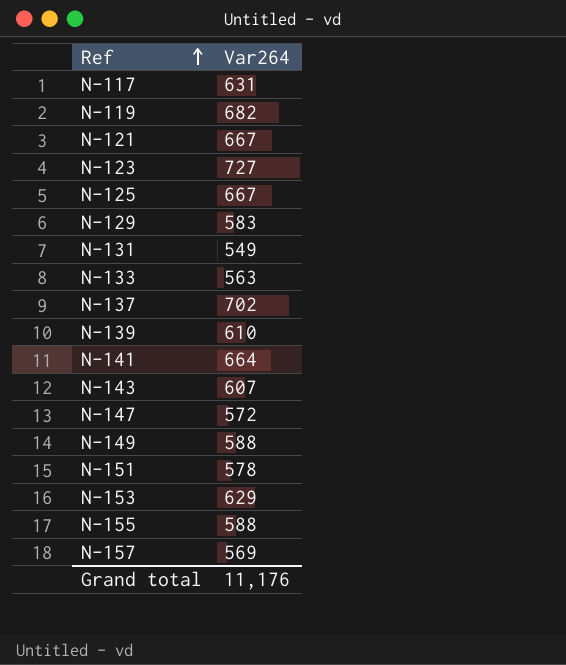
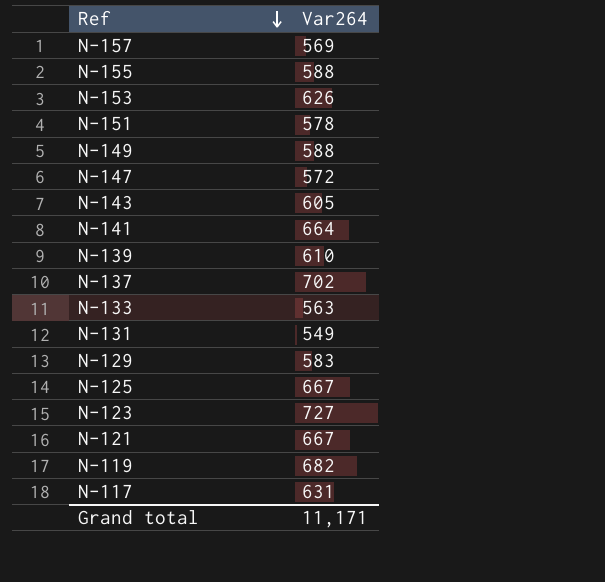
row order: Ref ascending -> Ref descending
N-153 | Var264: 629 -> 626
N-143 | Var264: 607 -> 605
Grand total | Var264: 11,176 -> 11,171

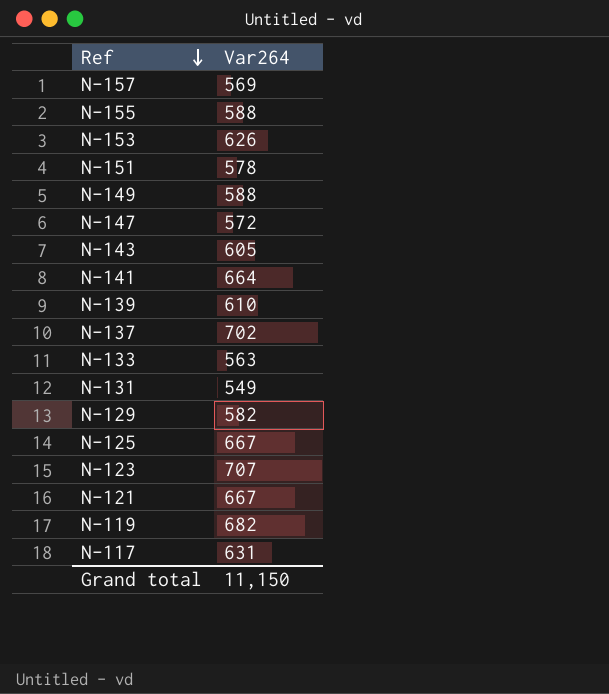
N-129 | Var264: 583 -> 582
N-123 | Var264: 727 -> 707
Grand total | Var264: 11,171 -> 11,150

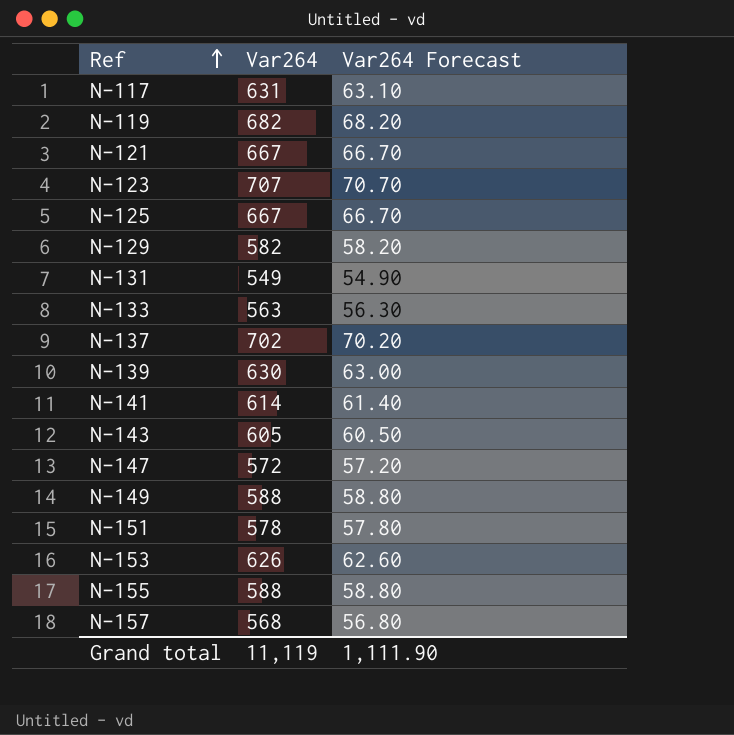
row order: Ref descending -> Ref ascending
column Var264 Forecast | formula: none -> [Var264] * 0.1
N-139 | Var264: 610 -> 630
N-141 | Var264: 664 -> 614
N-157 | Var264: 569 -> 568
Grand total | Var264: 11,150 -> 11,119

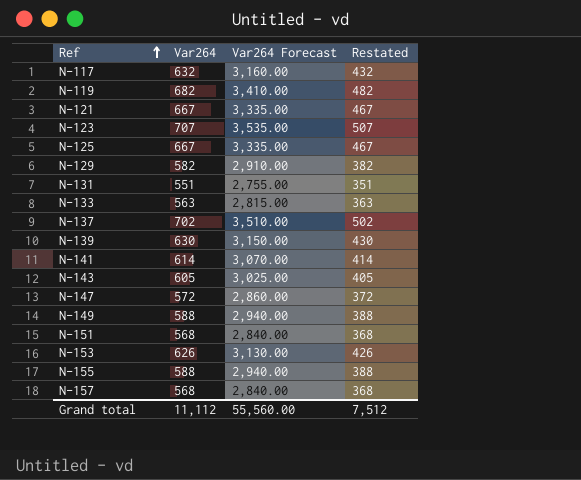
column Var264 Forecast | formula: [Var264] * 0.1 -> [Var264] * 5
column Restated | formula: none -> [Var264] - 200
N-117 | Var264: 631 -> 632
N-131 | Var264: 549 -> 551
N-151 | Var264: 578 -> 568
Grand total | Var264: 11,119 -> 11,112
Grand total | Var264 Forecast: 1,111.90 -> 55,560.00

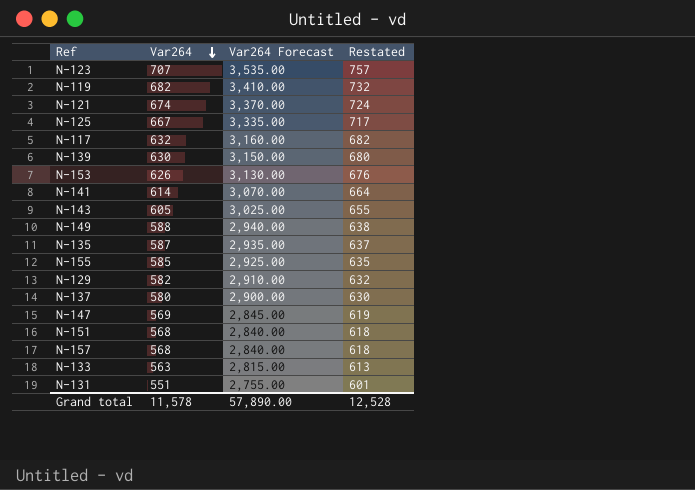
row order: Ref ascending -> Var264 descending
column Restated | formula: [Var264] - 200 -> [Var264] + 50
N-121 | Var264: 667 -> 674
N-121 | Var264 Forecast: 3,335.00 -> 3,370.00
row N-135: none -> 587 | 2,935.00 | 637
N-155 | Var264: 588 -> 585
N-155 | Var264 Forecast: 2,940.00 -> 2,925.00
N-137 | Var264: 702 -> 580
N-137 | Var264 Forecast: 3,510.00 -> 2,900.00
N-147 | Var264: 572 -> 569
N-147 | Var264 Forecast: 2,860.00 -> 2,845.00
Grand total | Var264: 11,112 -> 11,578
Grand total | Var264 Forecast: 55,560.00 -> 57,890.00
Grand total | Restated: 7,512 -> 12,528

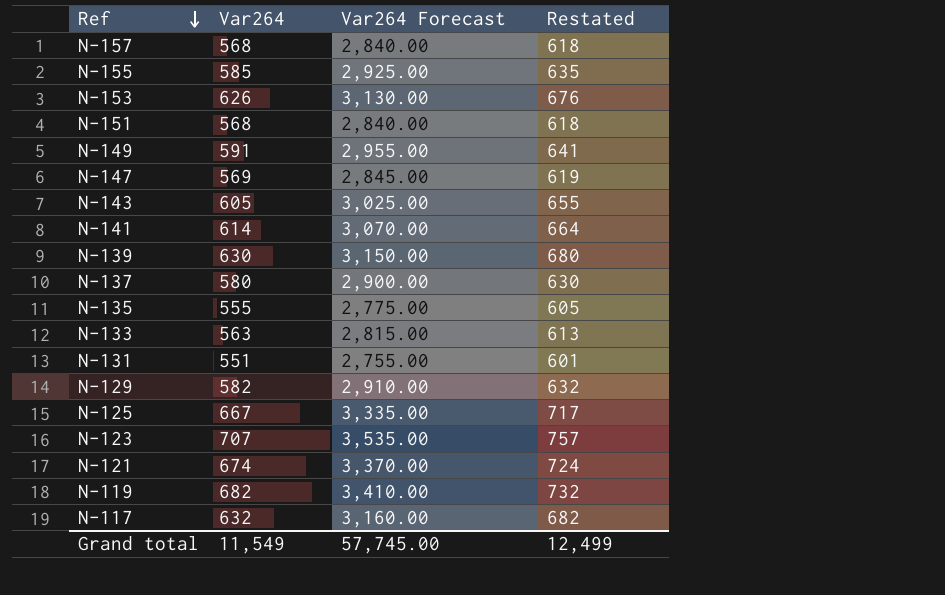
row order: Var264 descending -> Ref descending
N-149 | Var264: 588 -> 591
N-149 | Var264 Forecast: 2,940.00 -> 2,955.00
N-149 | Restated: 638 -> 641
N-135 | Var264: 587 -> 555
N-135 | Var264 Forecast: 2,935.00 -> 2,775.00
N-135 | Restated: 637 -> 605
Grand total | Var264: 11,578 -> 11,549
Grand total | Var264 Forecast: 57,890.00 -> 57,745.00
Grand total | Restated: 12,528 -> 12,499

